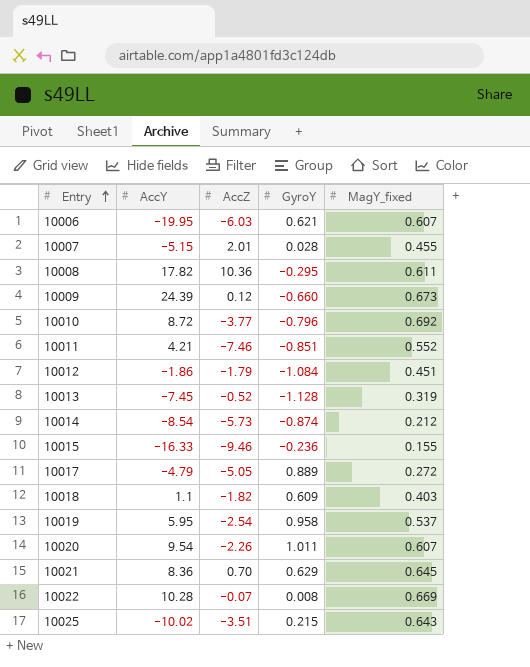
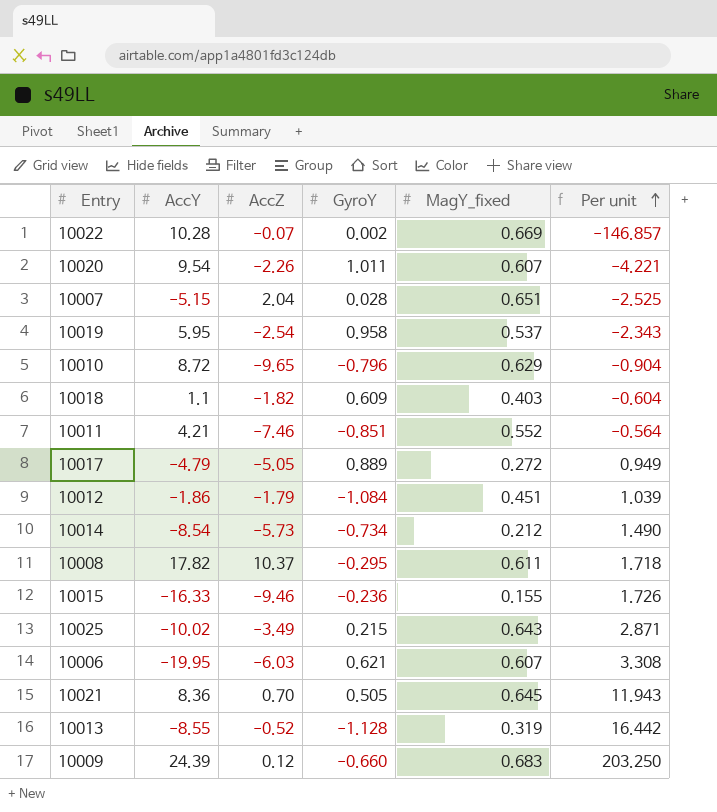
row order: Entry ascending -> Per unit ascending
column Per unit | formula: none -> [AccY] / [AccZ]
10022 | GyroY: 0.008 -> 0.002
10007 | AccZ: 2.01 -> 2.04
10007 | MagY_fixed: 0.455 -> 0.651
10010 | AccZ: -3.77 -> -9.65
10010 | MagY_fixed: 0.692 -> 0.629
10014 | GyroY: -0.874 -> -0.734
10008 | AccZ: 10.36 -> 10.37
10025 | AccZ: -3.51 -> -3.49
10021 | GyroY: 0.629 -> 0.505
10013 | AccY: -7.45 -> -8.55
10009 | MagY_fixed: 0.673 -> 0.683

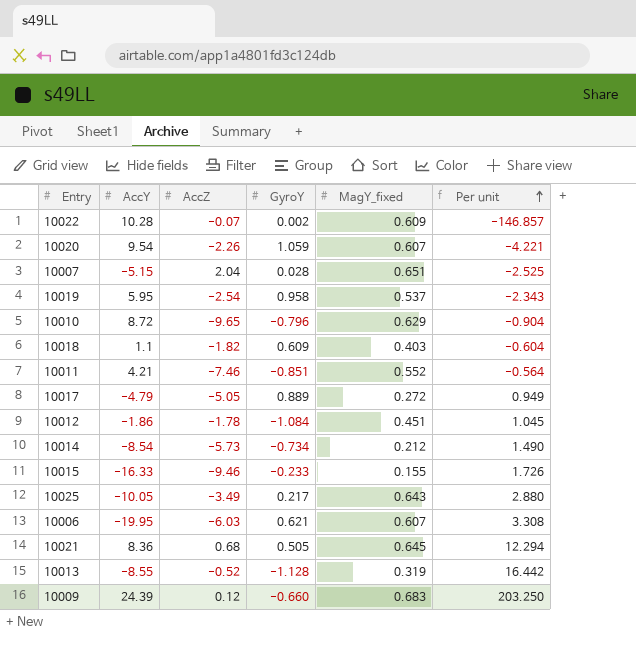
row 10008: 17.82 | 10.37 | -0.295 | 0.611 | 1.718 -> none
10022 | MagY_fixed: 0.669 -> 0.609
10020 | GyroY: 1.011 -> 1.059
10012 | AccZ: -1.79 -> -1.78
10012 | Per unit: 1.039 -> 1.045
10015 | GyroY: -0.236 -> -0.233
10025 | AccY: -10.02 -> -10.05
10025 | GyroY: 0.215 -> 0.217
10025 | Per unit: 2.871 -> 2.880
10021 | AccZ: 0.70 -> 0.68
10021 | Per unit: 11.943 -> 12.294

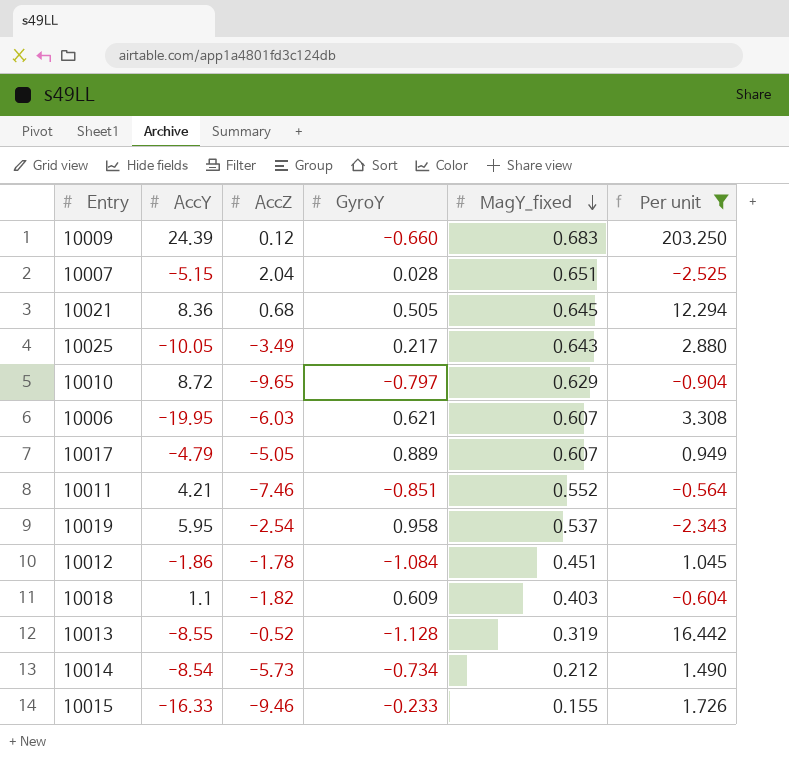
filter: none -> Per unit >= -2.525
row order: Per unit ascending -> MagY_fixed descending
10010 | GyroY: -0.796 -> -0.797
10017 | MagY_fixed: 0.272 -> 0.607

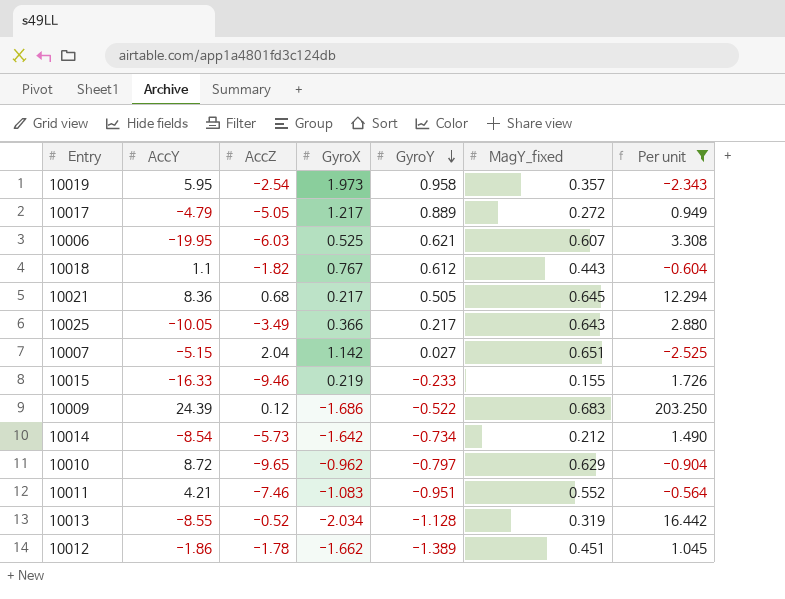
row order: MagY_fixed descending -> GyroY descending
column GyroX | position: none -> 4
10019 | MagY_fixed: 0.537 -> 0.357
10017 | MagY_fixed: 0.607 -> 0.272
10018 | GyroY: 0.609 -> 0.612
10018 | MagY_fixed: 0.403 -> 0.443
10007 | GyroY: 0.028 -> 0.027
10009 | GyroY: -0.660 -> -0.522
10011 | GyroY: -0.851 -> -0.951
10012 | GyroY: -1.084 -> -1.389

